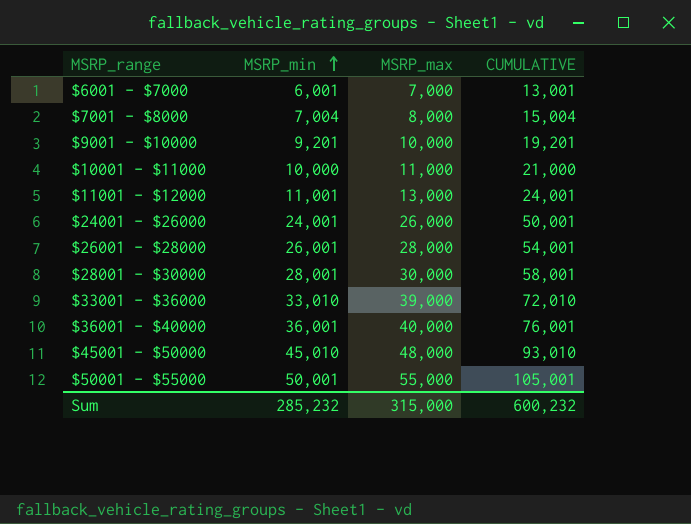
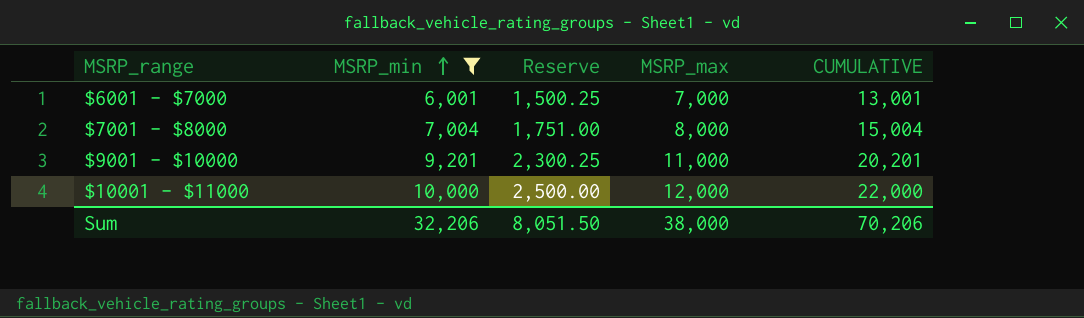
filter: none -> MSRP_min <= 10,000
column Reserve | formula: none -> [MSRP_min] * 0.25
$9001 - $10000 | MSRP_max: 10,000 -> 11,000
$9001 - $10000 | CUMULATIVE: 19,201 -> 20,201
$10001 - $11000 | MSRP_max: 11,000 -> 12,000
$10001 - $11000 | CUMULATIVE: 21,000 -> 22,000
Sum | MSRP_min: 285,232 -> 32,206
Sum | MSRP_max: 315,000 -> 38,000
Sum | CUMULATIVE: 600,232 -> 70,206

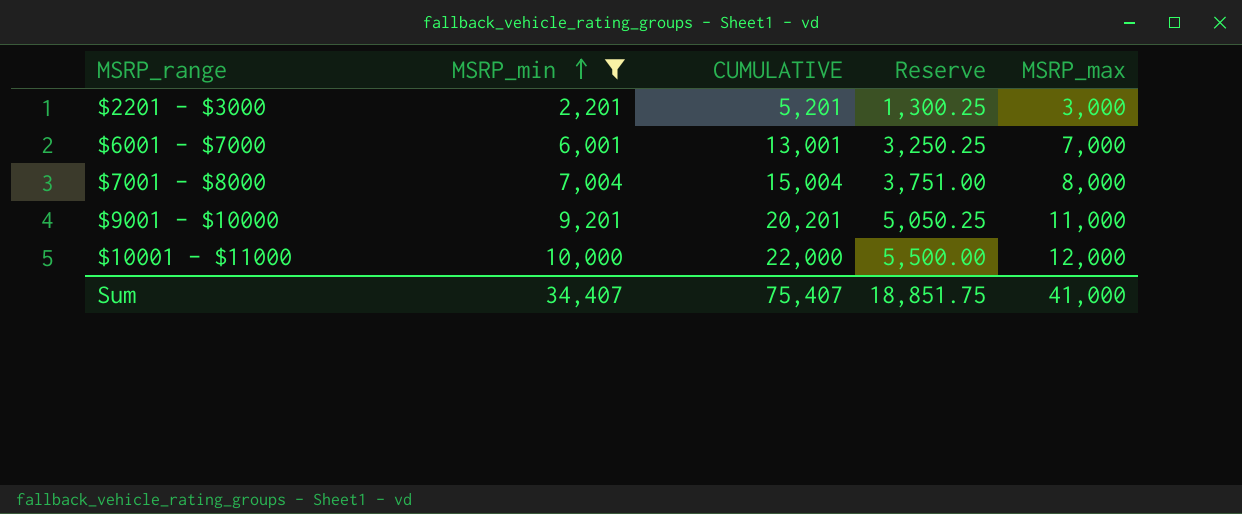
column CUMULATIVE | position: 5 -> 3
column Reserve | formula: [MSRP_min] * 0.25 -> [CUMULATIVE] * 0.25
row $2201 - $3000: none -> 2,201 | 5,201 | 1,300.25 | 3,000
Sum | MSRP_min: 32,206 -> 34,407
Sum | CUMULATIVE: 70,206 -> 75,407
Sum | Reserve: 8,051.50 -> 18,851.75
Sum | MSRP_max: 38,000 -> 41,000

